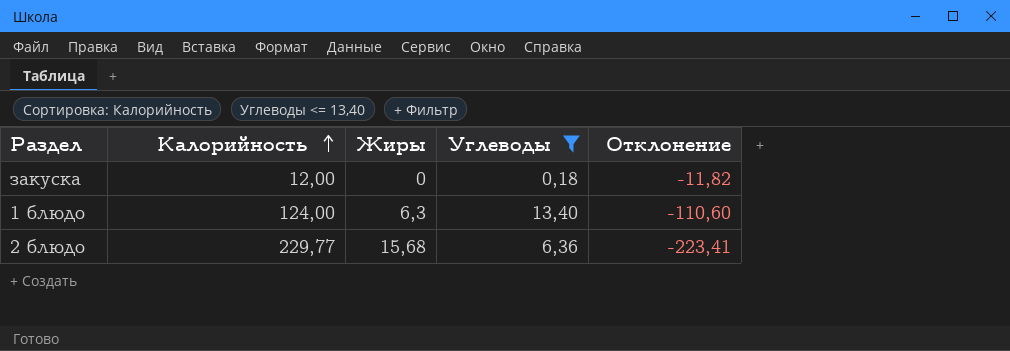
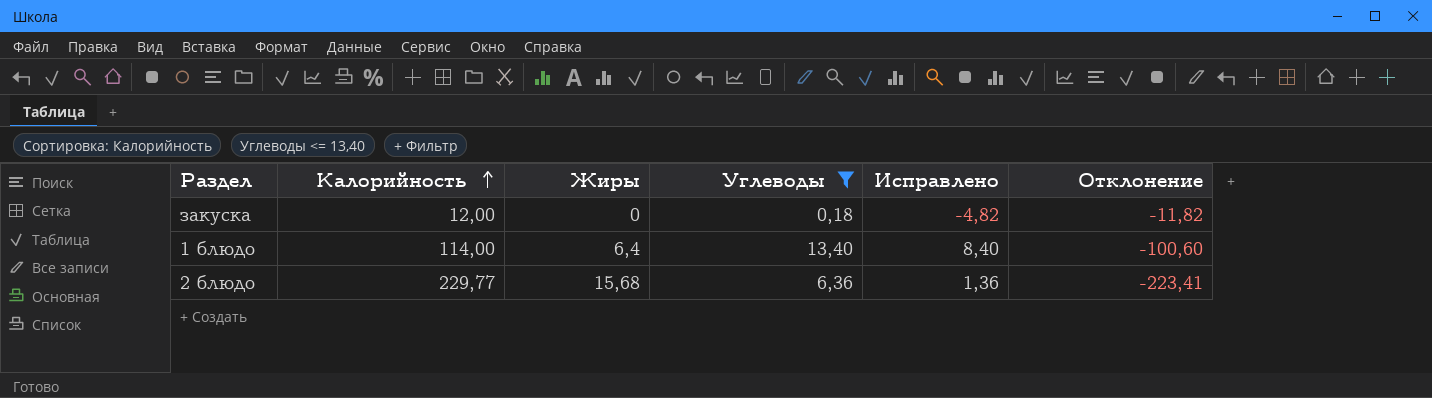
column Исправлено | formula: none -> [Углеводы] - 5
1 блюдо | Калорийность: 124,00 -> 114,00
1 блюдо | Жиры: 6,3 -> 6,4
1 блюдо | Отклонение: -110,60 -> -100,60

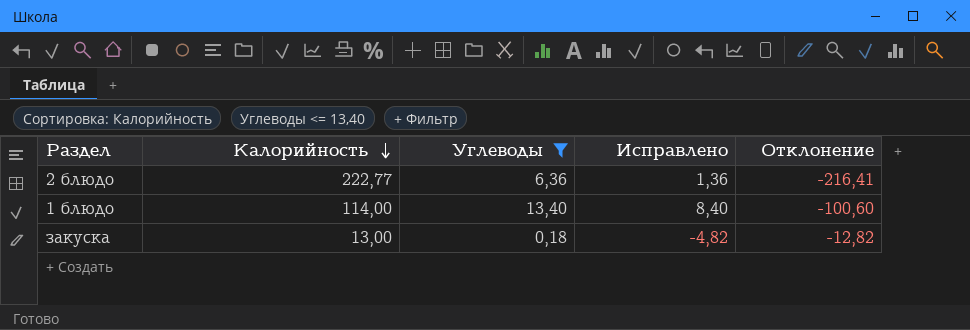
row order: Калорийность ascending -> Калорийность descending
column Жиры | position: 3 -> none
2 блюдо | Калорийность: 229,77 -> 222,77
2 блюдо | Отклонение: -223,41 -> -216,41
закуска | Калорийность: 12,00 -> 13,00
закуска | Отклонение: -11,82 -> -12,82

